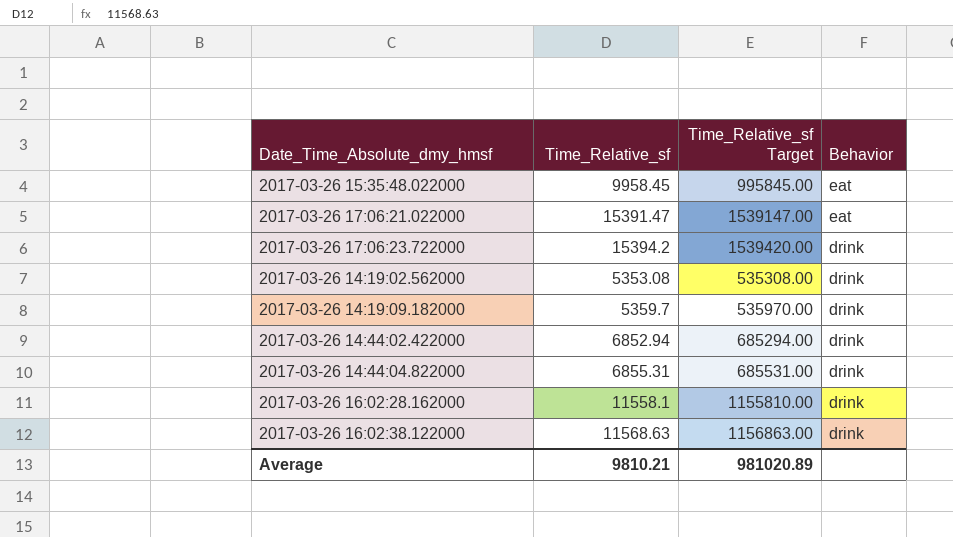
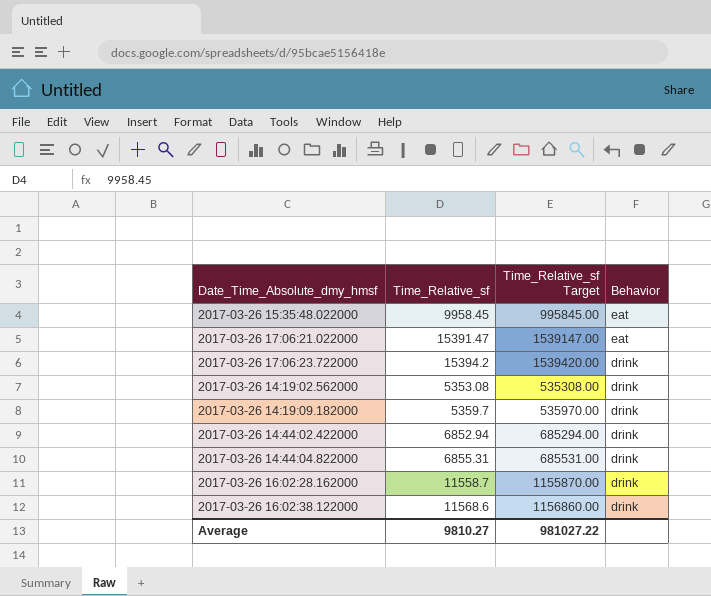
2017-03-26 16:02:28.162000 | Time_Relative_sf: 11558.1 -> 11558.7
2017-03-26 16:02:28.162000 | Time_Relative_sf Target: 1155810.00 -> 1155870.00
2017-03-26 16:02:38.122000 | Time_Relative_sf: 11568.63 -> 11568.6
2017-03-26 16:02:38.122000 | Time_Relative_sf Target: 1156863.00 -> 1156860.00
Average | Time_Relative_sf: 9810.21 -> 9810.27
Average | Time_Relative_sf Target: 981020.89 -> 981027.22

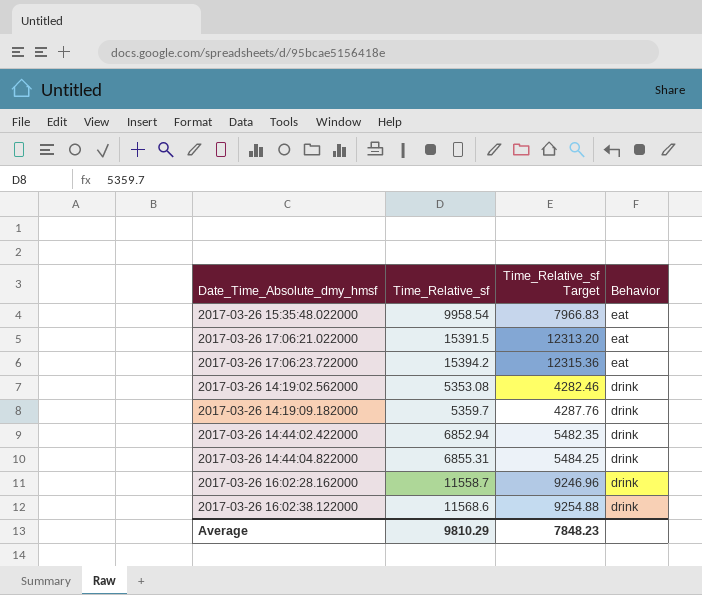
column Time_Relative_sf Target | formula: [Time_Relative_sf] * 100 -> [Time_Relative_sf] * 0.8
2017-03-26 15:35:48.022000 | Time_Relative_sf: 9958.45 -> 9958.54
2017-03-26 17:06:21.022000 | Time_Relative_sf: 15391.47 -> 15391.5
2017-03-26 17:06:23.722000 | Behavior: drink -> eat
Average | Time_Relative_sf: 9810.27 -> 9810.29
Average | Time_Relative_sf Target: 981027.22 -> 7848.23

